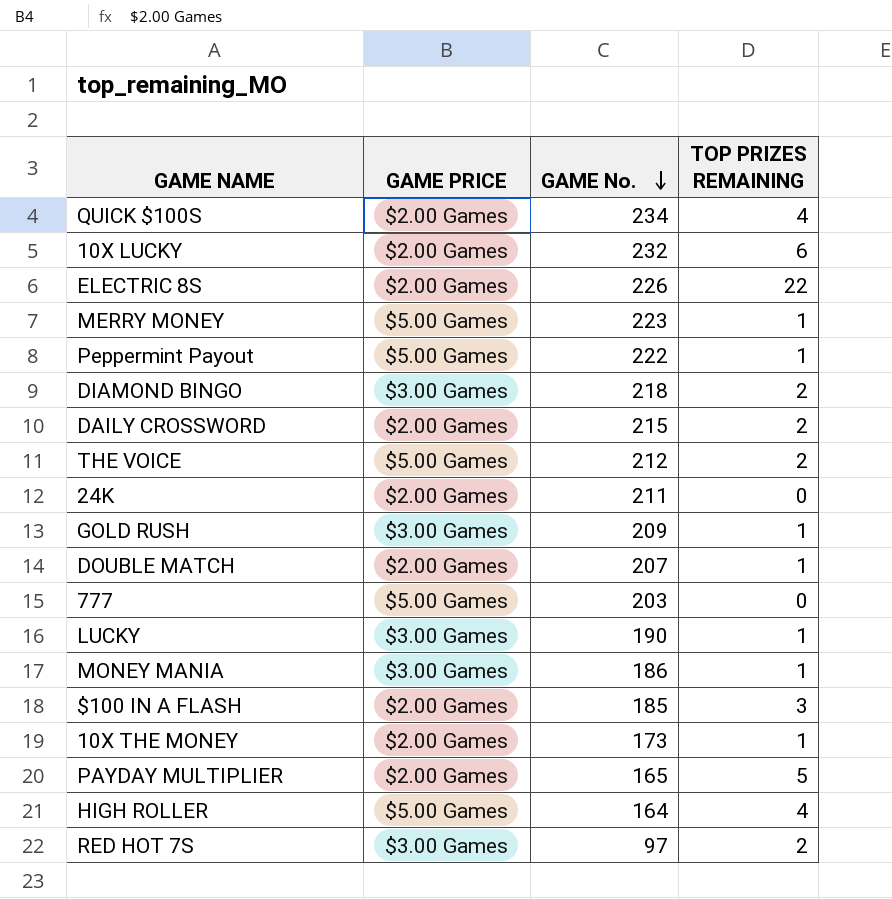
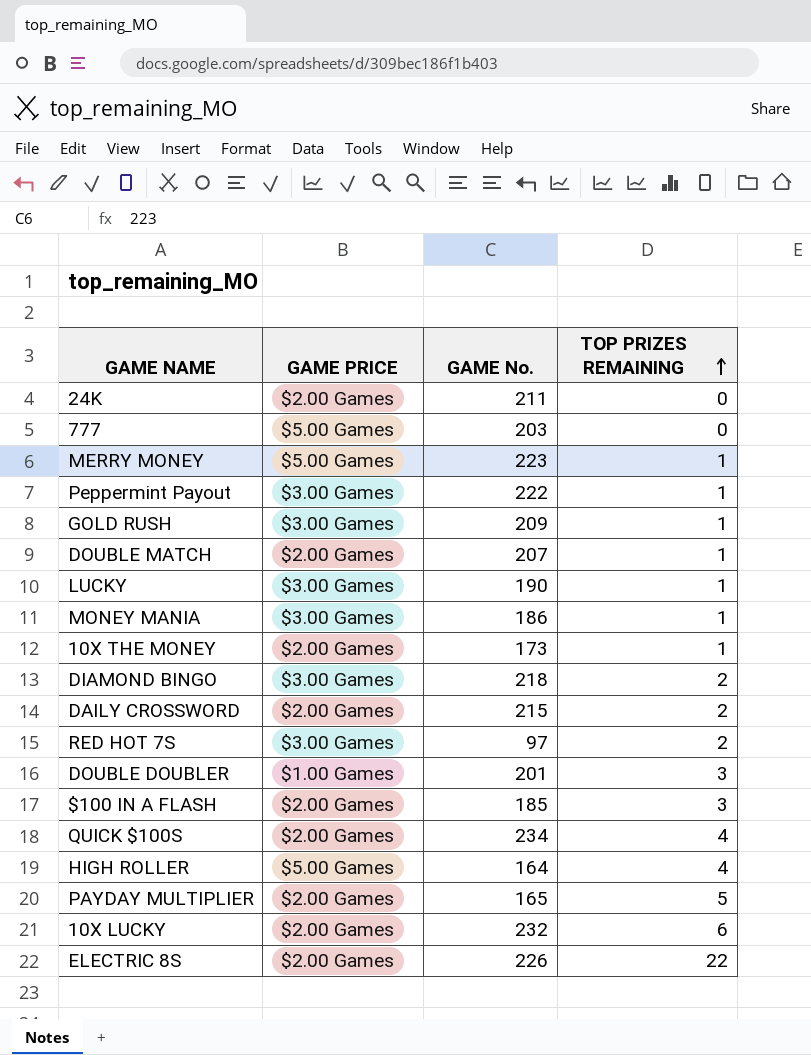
row order: GAME No. descending -> TOP PRIZES REMAINING ascending
row THE VOICE: $5.00 Games | 212 | 2 -> none
Peppermint Payout | GAME PRICE: $5.00 Games -> $3.00 Games
row DOUBLE DOUBLER: none -> $1.00 Games | 201 | 3

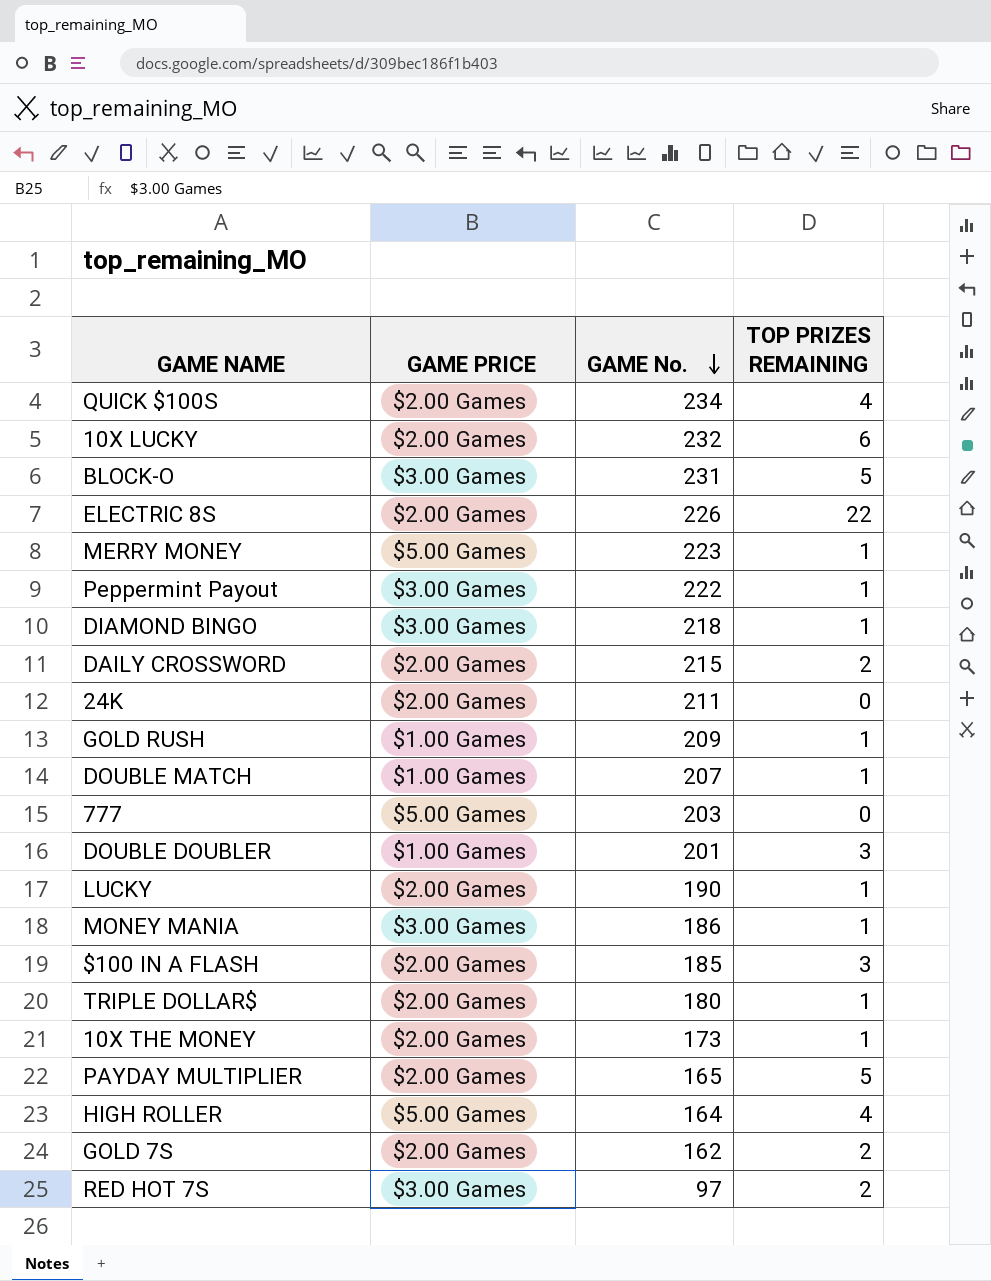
row order: TOP PRIZES REMAINING ascending -> GAME No. descending
row BLOCK-O: none -> $3.00 Games | 231 | 5
DIAMOND BINGO | TOP PRIZES REMAINING: 2 -> 1
GOLD RUSH | GAME PRICE: $3.00 Games -> $1.00 Games
DOUBLE MATCH | GAME PRICE: $2.00 Games -> $1.00 Games
LUCKY | GAME PRICE: $3.00 Games -> $2.00 Games
row TRIPLE DOLLAR$: none -> $2.00 Games | 180 | 1
row GOLD 7S: none -> $2.00 Games | 162 | 2

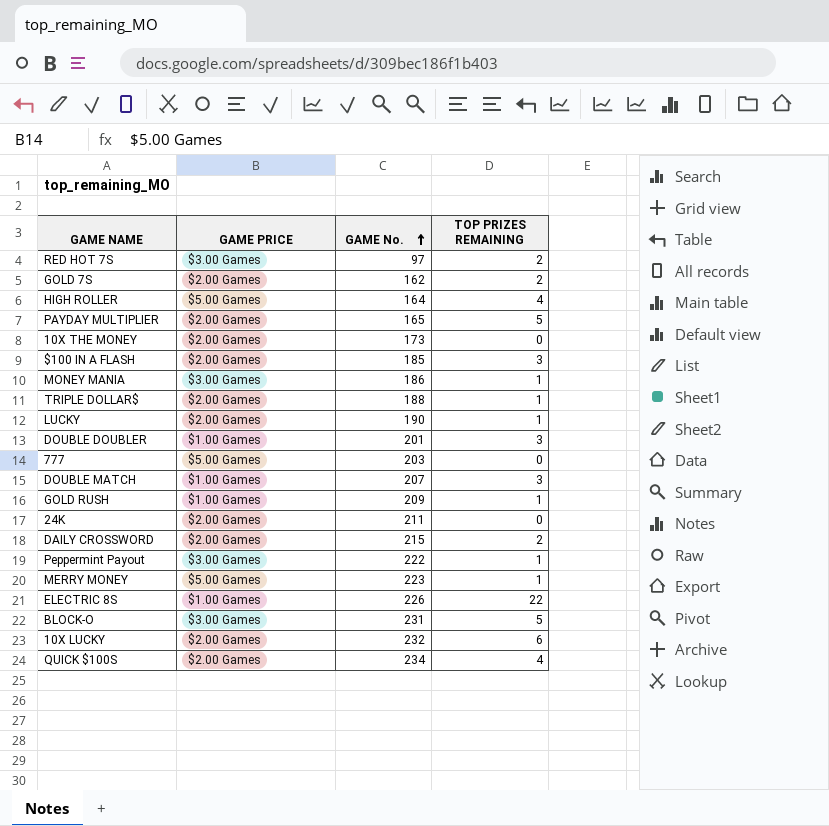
row order: GAME No. descending -> GAME No. ascending
row DIAMOND BINGO: $3.00 Games | 218 | 1 -> none
10X THE MONEY | TOP PRIZES REMAINING: 1 -> 0
TRIPLE DOLLAR$ | GAME No.: 180 -> 188
DOUBLE MATCH | TOP PRIZES REMAINING: 1 -> 3
ELECTRIC 8S | GAME PRICE: $2.00 Games -> $1.00 Games

